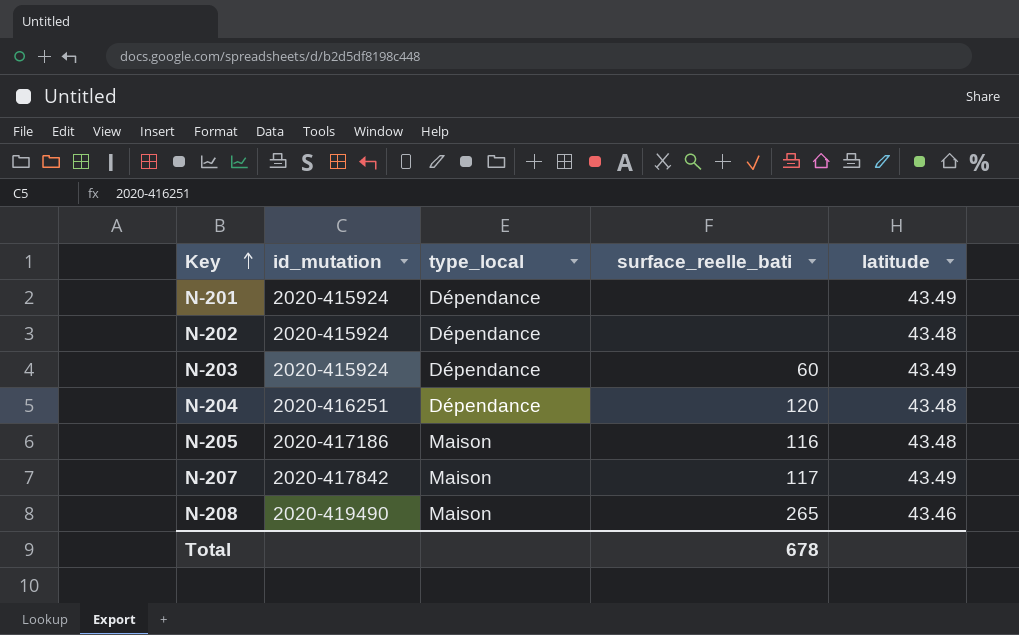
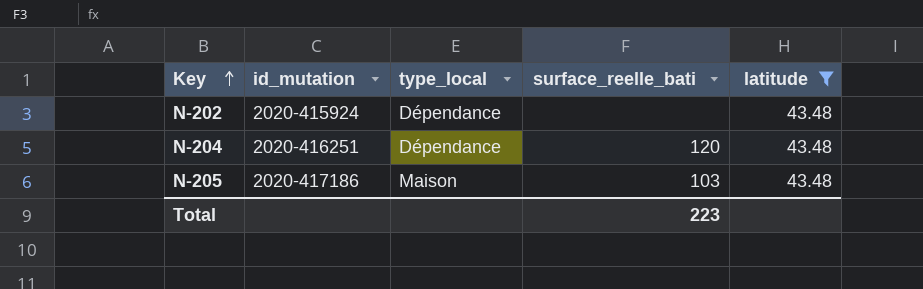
filter: none -> latitude = 43.48
N-205 | surface_reelle_bati: 116 -> 103
Total | surface_reelle_bati: 678 -> 223

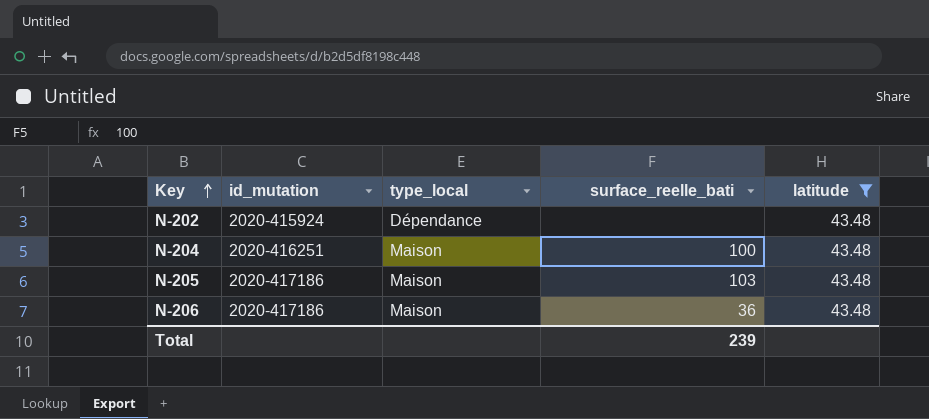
N-204 | type_local: Dépendance -> Maison
N-204 | surface_reelle_bati: 120 -> 100
row N-206: none -> 2020-417186 | Maison | 36 | 43.48
Total | surface_reelle_bati: 223 -> 239

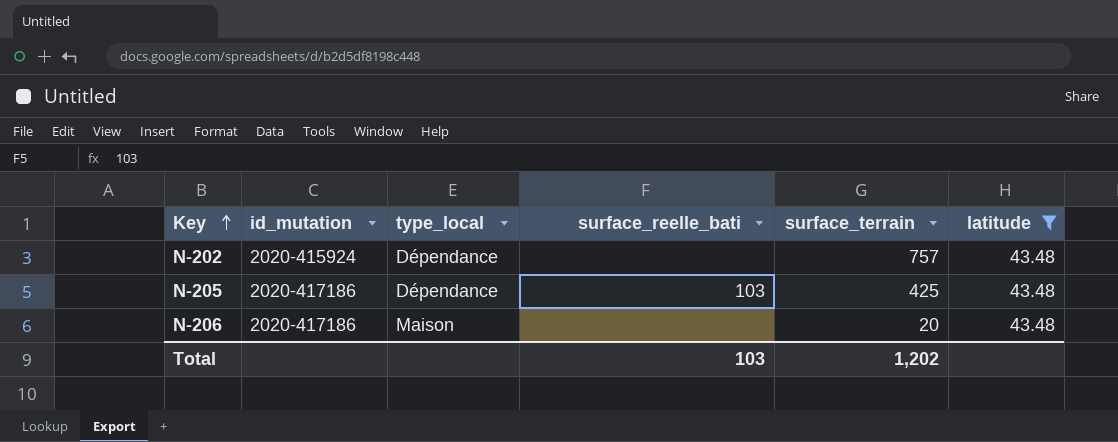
column surface_terrain | position: none -> 5
row N-204: 2020-416251 | Maison | 100 | 43.48 -> none
N-205 | type_local: Maison -> Dépendance
N-206 | surface_reelle_bati: 36 -> none
Total | surface_reelle_bati: 239 -> 103

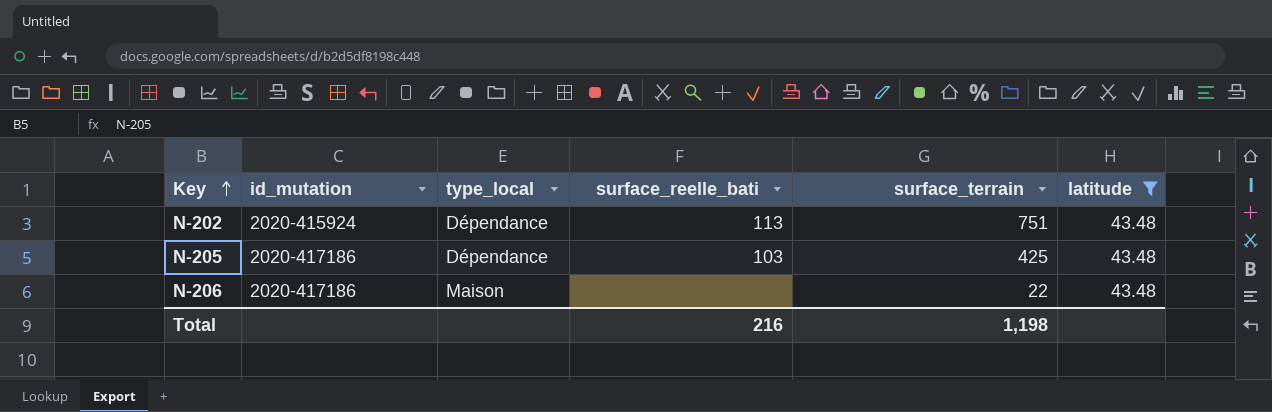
N-202 | surface_reelle_bati: none -> 113
N-202 | surface_terrain: 757 -> 751
N-206 | surface_terrain: 20 -> 22
Total | surface_reelle_bati: 103 -> 216
Total | surface_terrain: 1,202 -> 1,198

